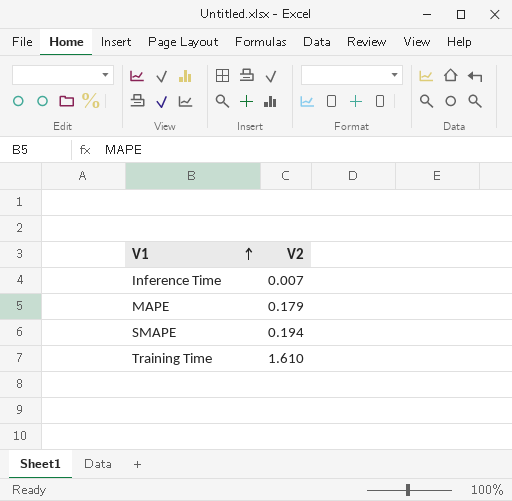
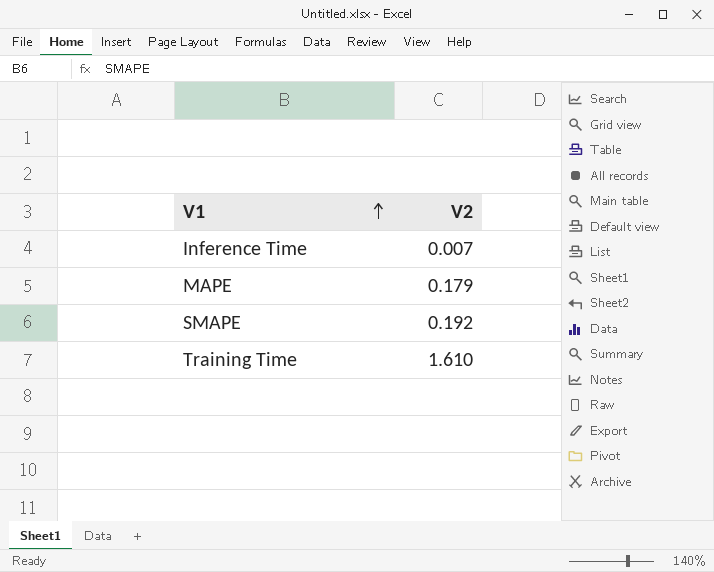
SMAPE | V2: 0.194 -> 0.192

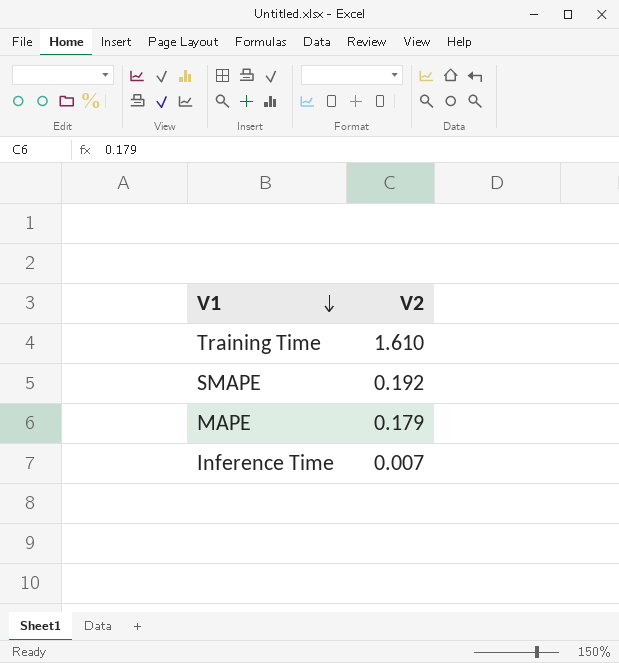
row order: V1 ascending -> V1 descending

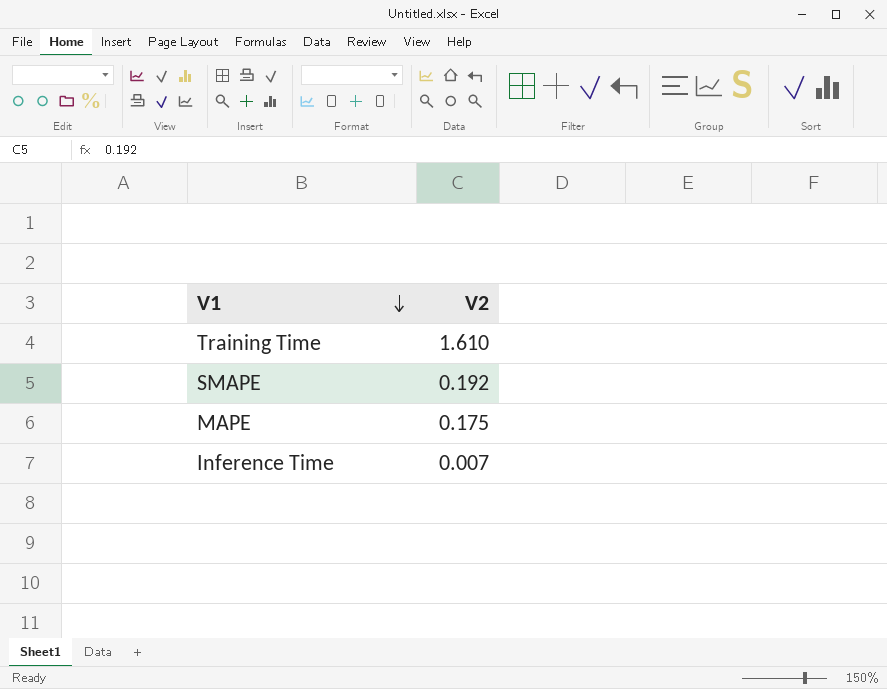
MAPE | V2: 0.179 -> 0.175

